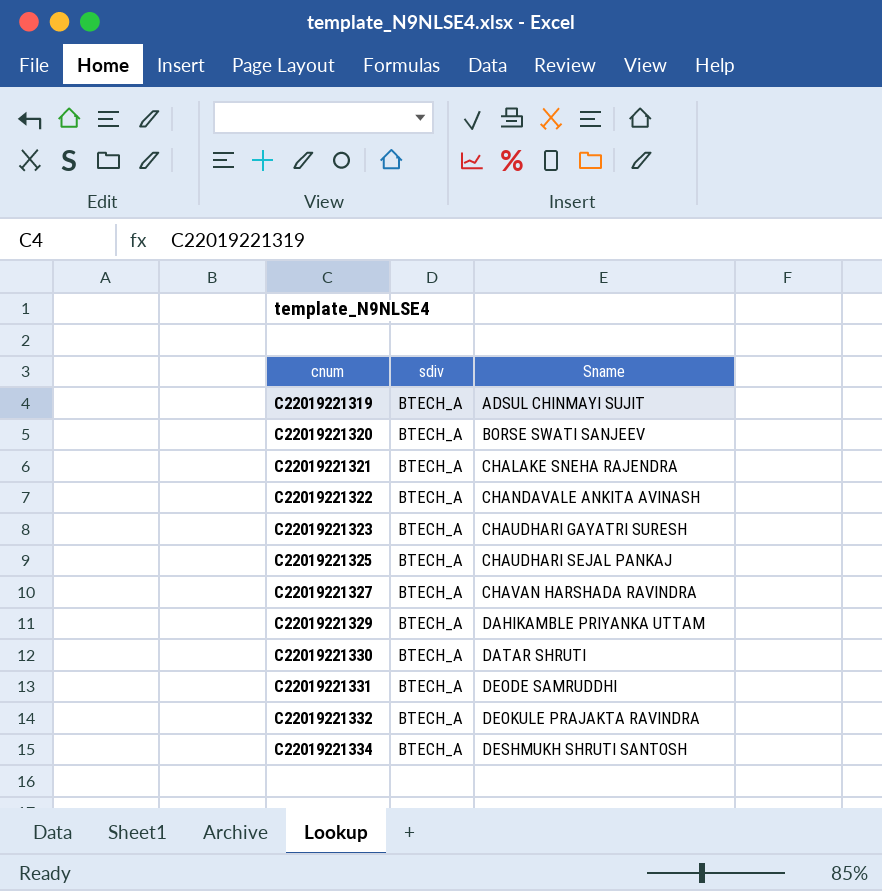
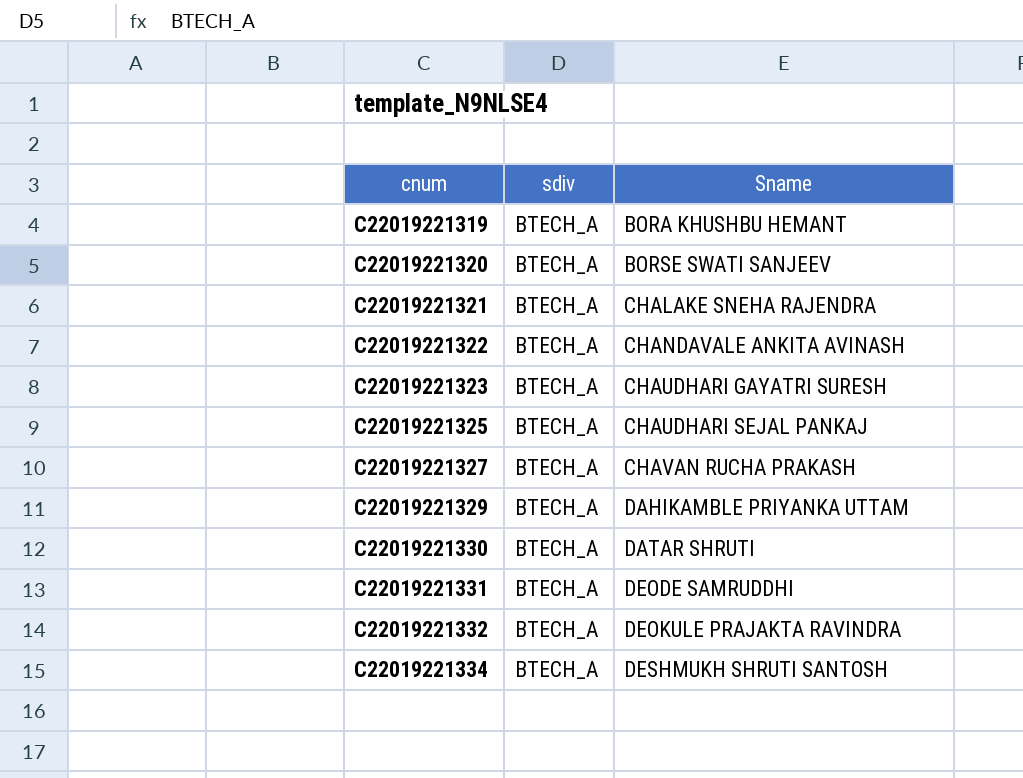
C22019221319 | Sname: ADSUL CHINMAYI SUJIT -> BORA KHUSHBU HEMANT
C22019221327 | Sname: CHAVAN HARSHADA RAVINDRA -> CHAVAN RUCHA PRAKASH

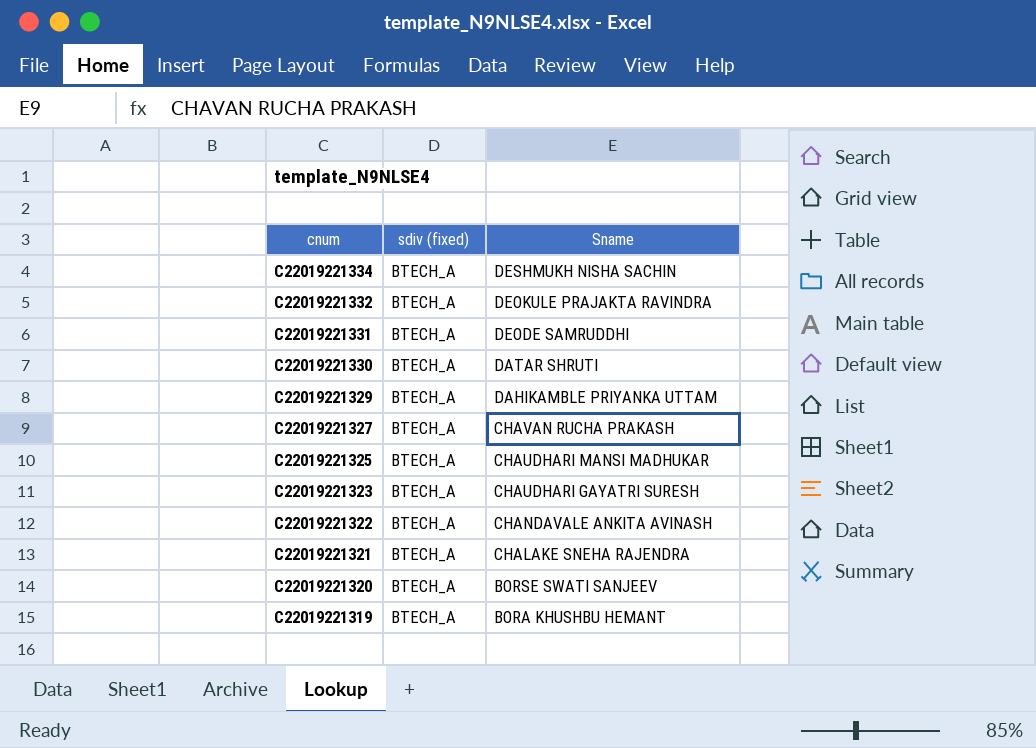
row order: cnum ascending -> cnum descending
column name: sdiv -> sdiv (fixed)
C22019221334 | Sname: DESHMUKH SHRUTI SANTOSH -> DESHMUKH NISHA SACHIN
C22019221325 | Sname: CHAUDHARI SEJAL PANKAJ -> CHAUDHARI MANSI MADHUKAR

